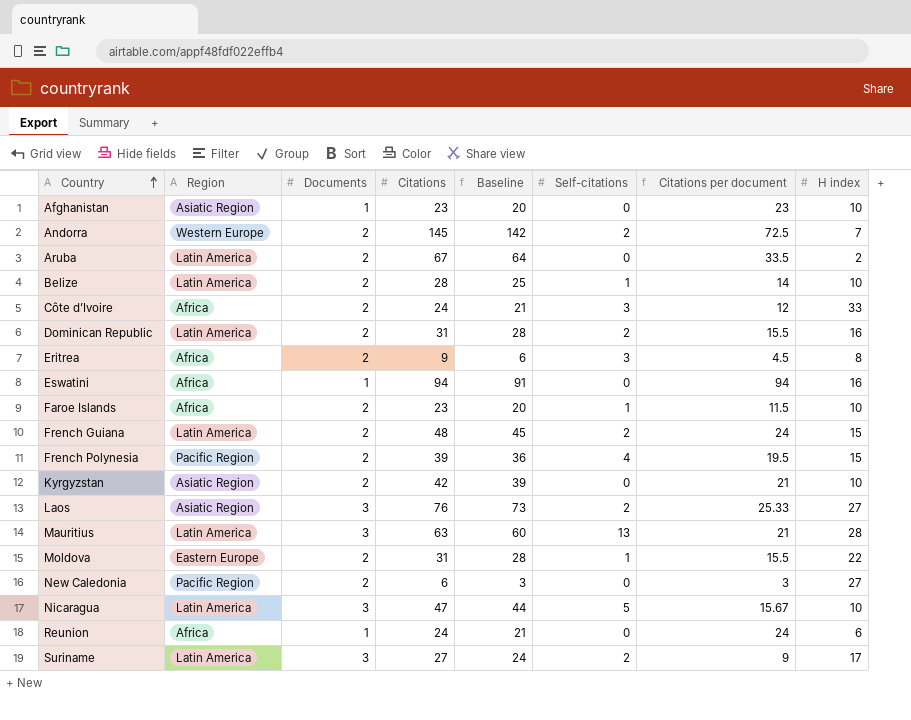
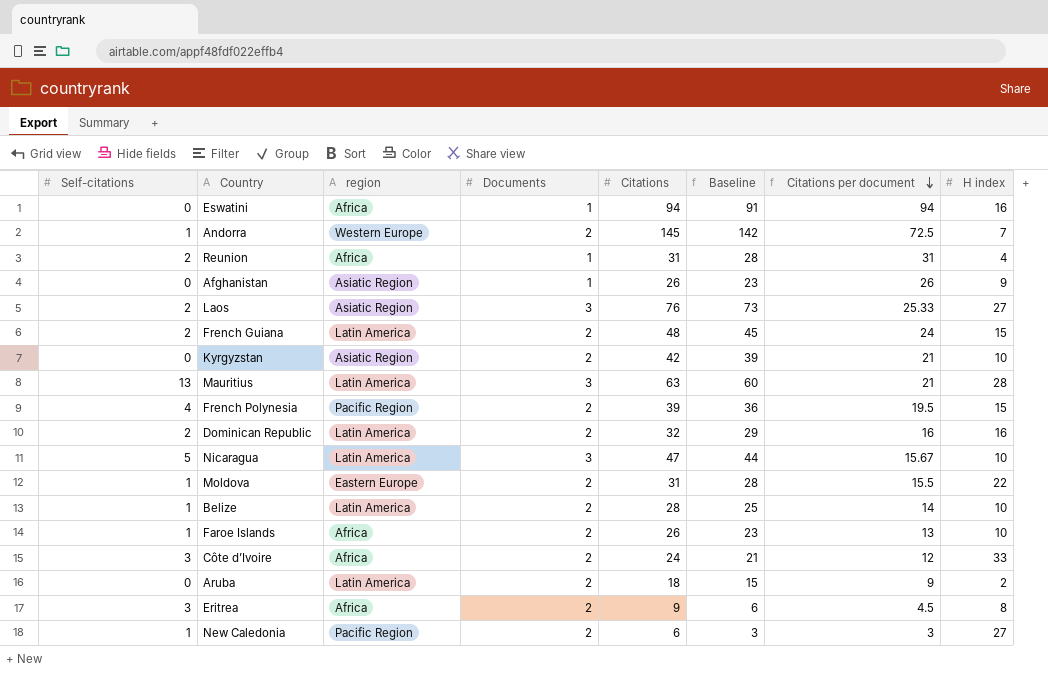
row order: Country ascending -> Citations per document descending
column Self-citations | position: 6 -> 1
column name: Region -> region
row Suriname: Latin America | 3 | 27 | 24 | 2 | 9 | 17 -> none
Andorra | Self-citations: 2 -> 1
Reunion | Self-citations: 0 -> 2
Reunion | Citations: 24 -> 31
Reunion | Baseline: 21 -> 28
Reunion | Citations per document: 24 -> 31
Reunion | H index: 6 -> 4
Afghanistan | Citations: 23 -> 26
Afghanistan | Baseline: 20 -> 23
Afghanistan | Citations per document: 23 -> 26
Afghanistan | H index: 10 -> 9
Dominican Republic | Citations: 31 -> 32
Dominican Republic | Baseline: 28 -> 29
Dominican Republic | Citations per document: 15.5 -> 16
Faroe Islands | Citations: 23 -> 26
Faroe Islands | Baseline: 20 -> 23
Faroe Islands | Citations per document: 11.5 -> 13
Aruba | Citations: 67 -> 18
Aruba | Baseline: 64 -> 15
Aruba | Citations per document: 33.5 -> 9
New Caledonia | Self-citations: 0 -> 1

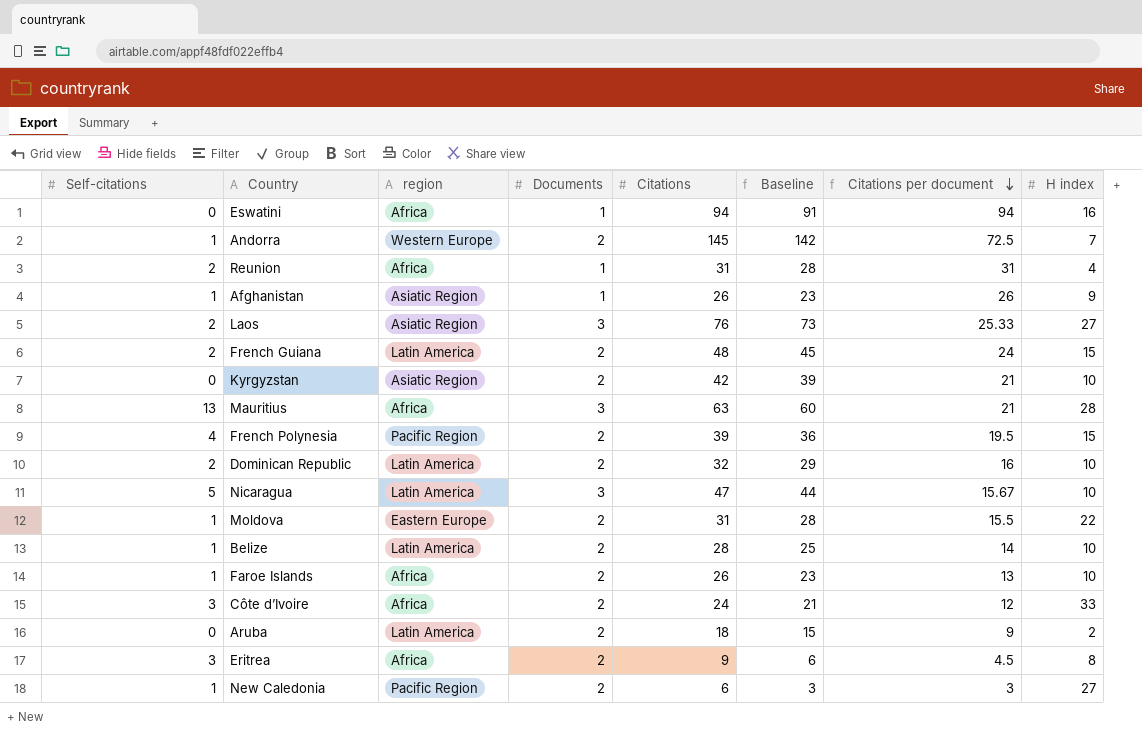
Afghanistan | Self-citations: 0 -> 1
Mauritius | region: Latin America -> Africa
Dominican Republic | H index: 16 -> 10

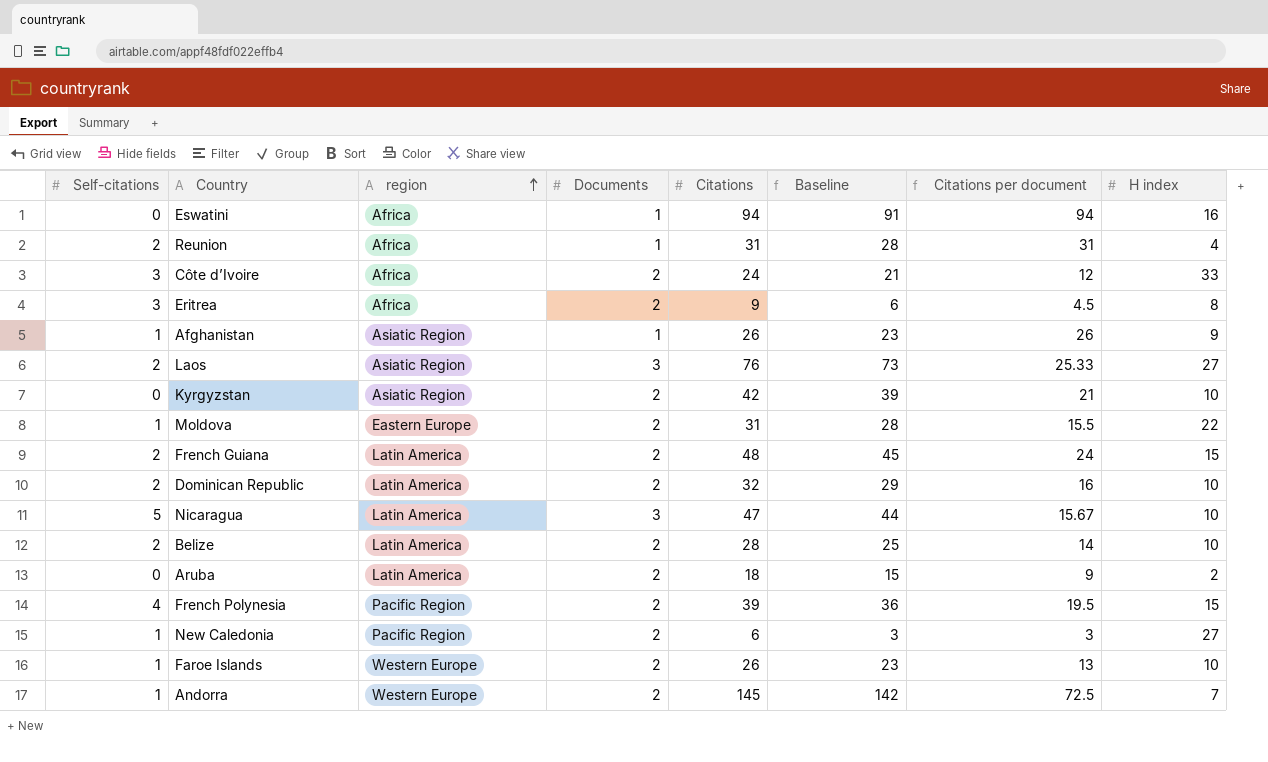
row order: Citations per document descending -> region ascending
row Mauritius: 13 | Africa | 3 | 63 | 60 | 21 | 28 -> none
Belize | Self-citations: 1 -> 2
Faroe Islands | region: Africa -> Western Europe

